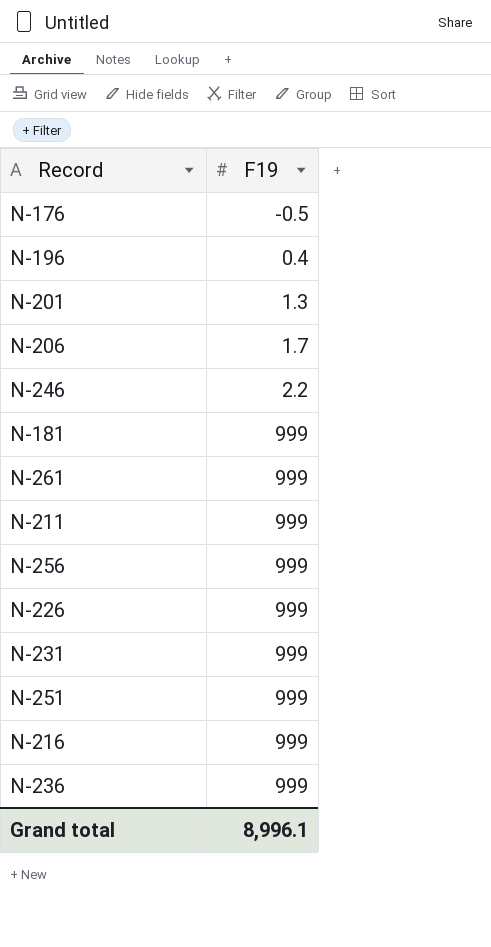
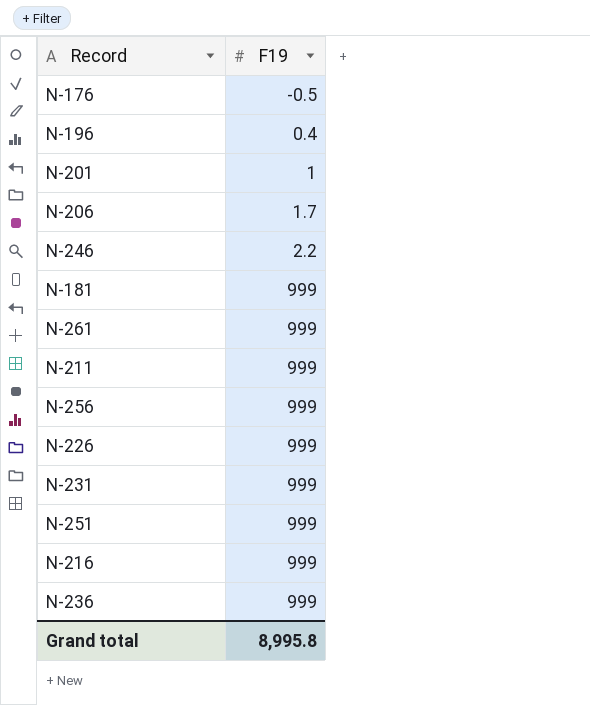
N-201 | F19: 1.3 -> 1
Grand total | F19: 8,996.1 -> 8,995.8

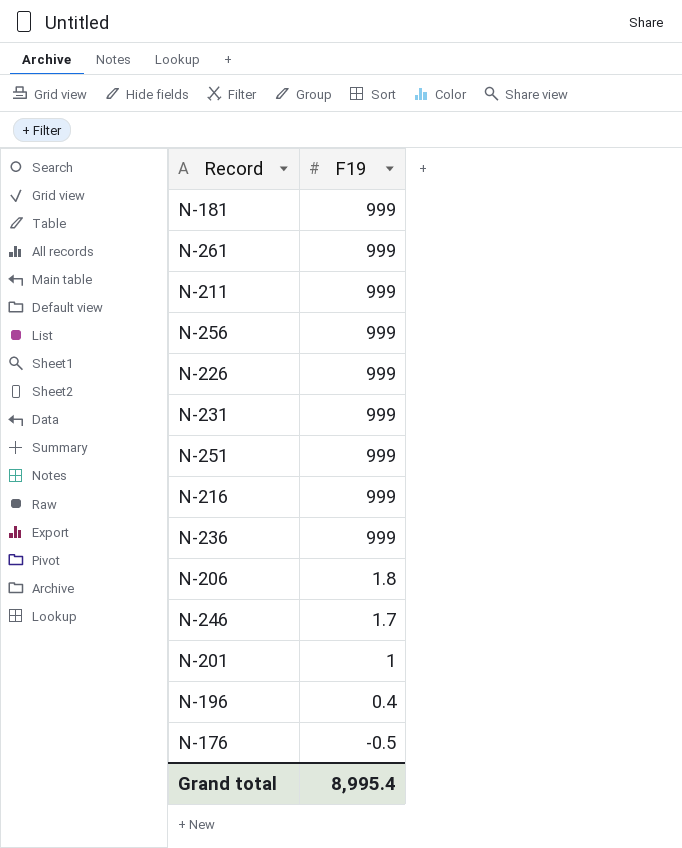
row order: F19 ascending -> F19 descending
N-206 | F19: 1.7 -> 1.8
N-246 | F19: 2.2 -> 1.7
Grand total | F19: 8,995.8 -> 8,995.4

